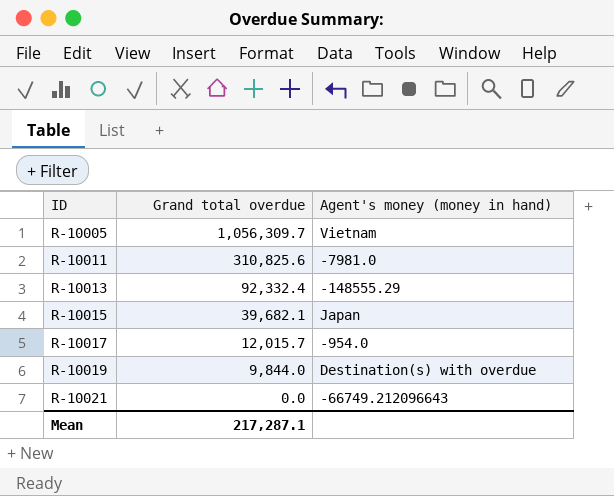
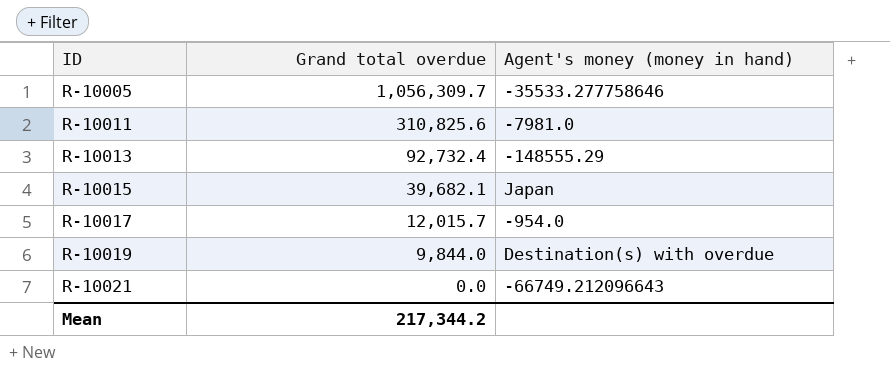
R-10005 | Agent's money (money in hand): Vietnam -> -35533.277758646
R-10013 | Grand total overdue: 92,332.4 -> 92,732.4
Mean | Grand total overdue: 217,287.1 -> 217,344.2

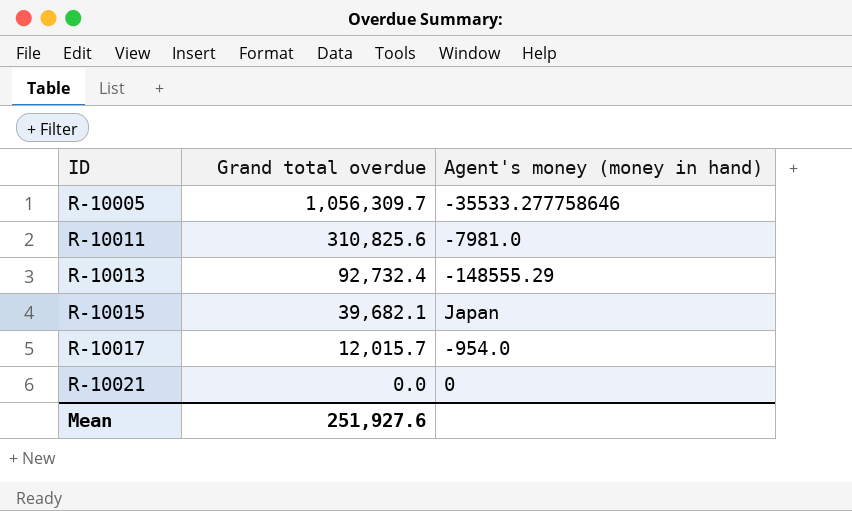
row R-10019: 9,844.0 | Destination(s) with overdue -> none
R-10021 | Agent's money (money in hand): -66749.212096643 -> 0
Mean | Grand total overdue: 217,344.2 -> 251,927.6

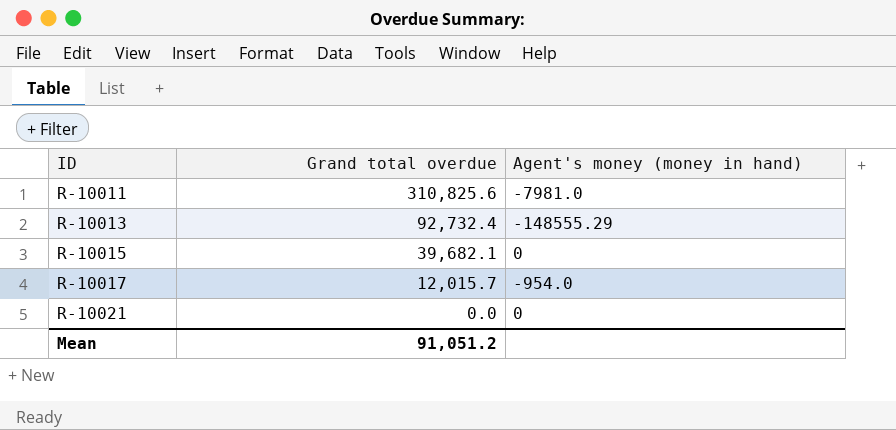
row R-10005: 1,056,309.7 | -35533.277758646 -> none
R-10015 | Agent's money (money in hand): Japan -> 0
Mean | Grand total overdue: 251,927.6 -> 91,051.2

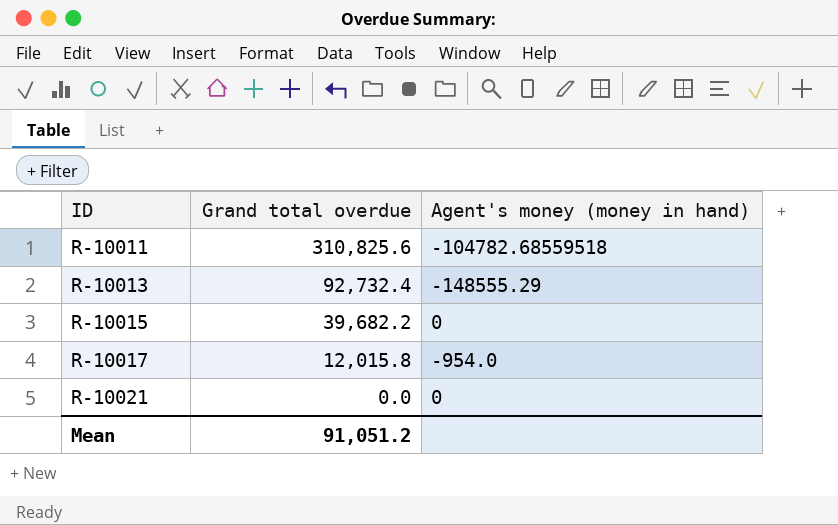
R-10011 | Agent's money (money in hand): -7981.0 -> -104782.68559518
R-10015 | Grand total overdue: 39,682.1 -> 39,682.2
R-10017 | Grand total overdue: 12,015.7 -> 12,015.8

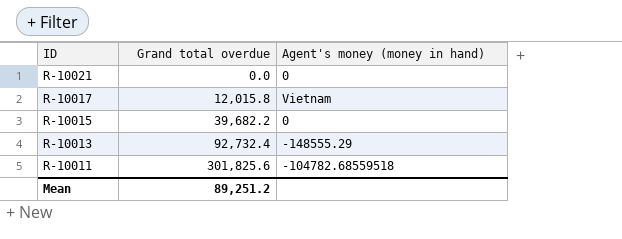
row order: ID ascending -> ID descending
R-10017 | Agent's money (money in hand): -954.0 -> Vietnam
R-10011 | Grand total overdue: 310,825.6 -> 301,825.6
Mean | Grand total overdue: 91,051.2 -> 89,251.2

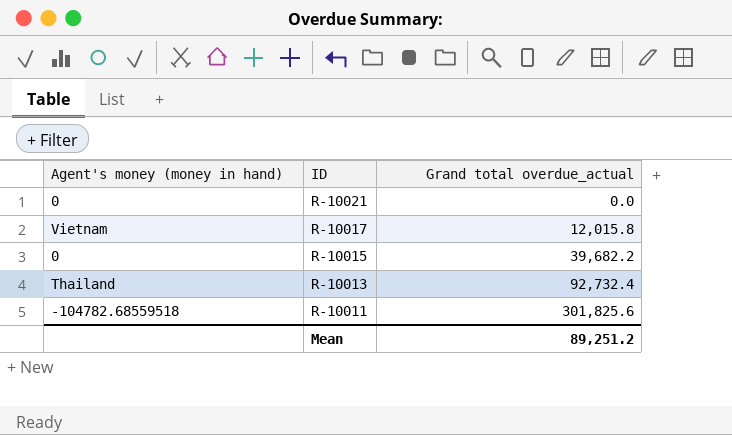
column Agent's money (money in hand) | position: 3 -> 1
column name: Grand total overdue -> Grand total overdue_actual
R-10013 | Agent's money (money in hand): -148555.29 -> Thailand

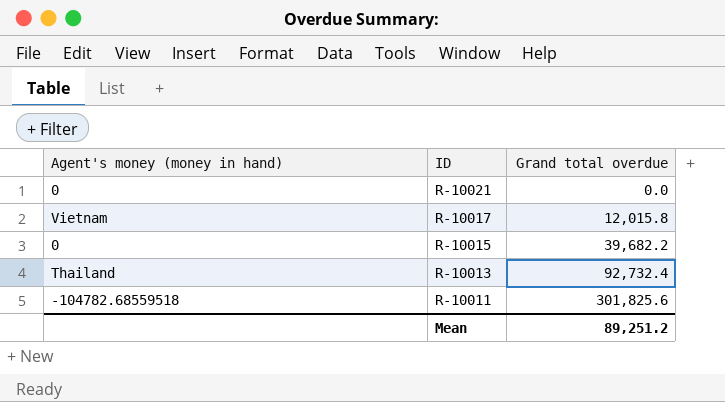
column name: Grand total overdue_actual -> Grand total overdue

